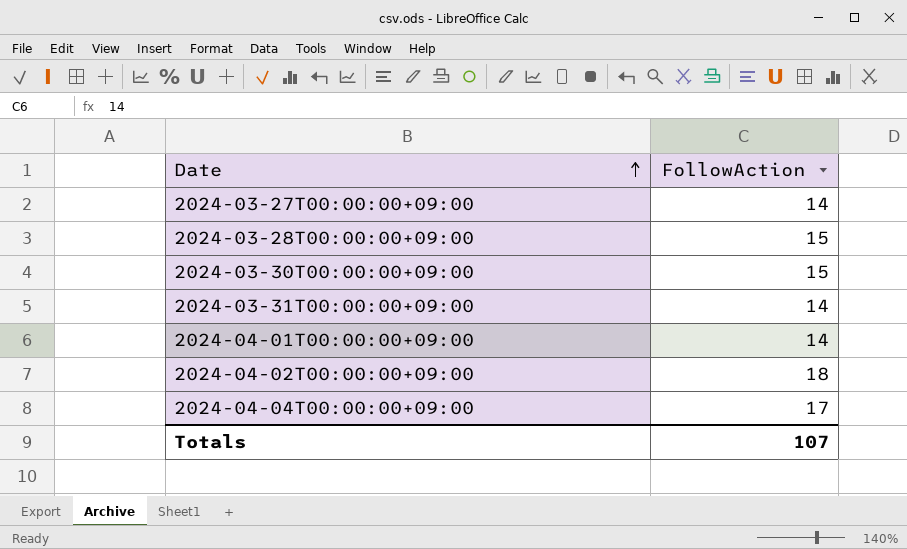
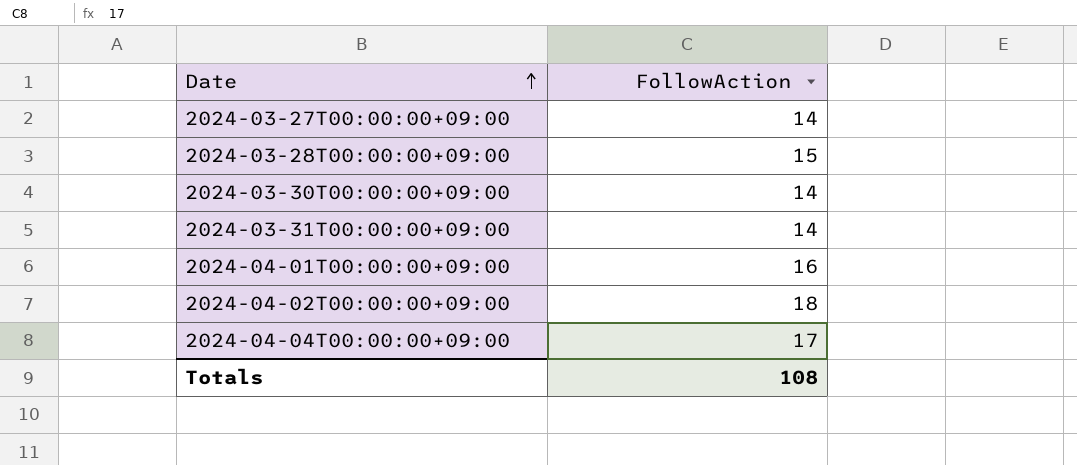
2024-03-30T00:00:00+09:00 | FollowAction: 15 -> 14
2024-04-01T00:00:00+09:00 | FollowAction: 14 -> 16
Totals | FollowAction: 107 -> 108

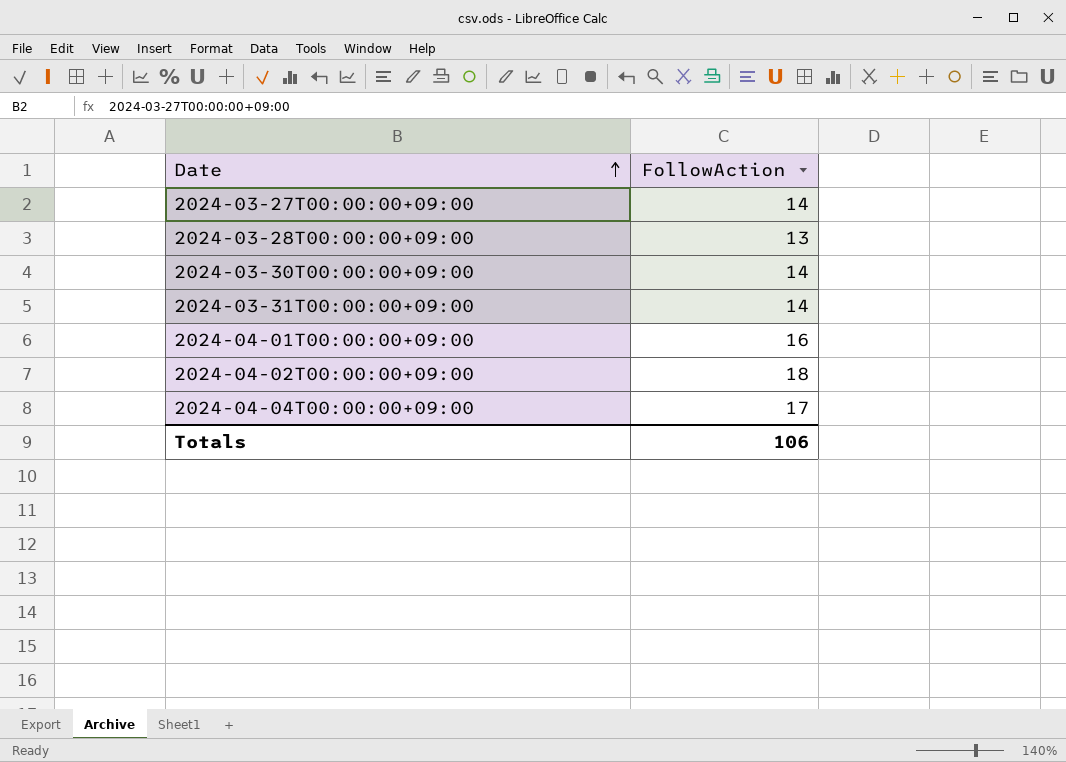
2024-03-28T00:00:00+09:00 | FollowAction: 15 -> 13
Totals | FollowAction: 108 -> 106

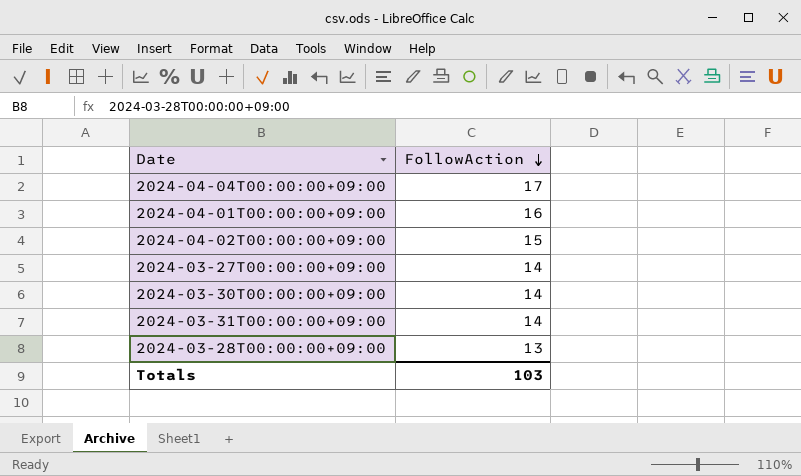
row order: Date ascending -> FollowAction descending
2024-04-02T00:00:00+09:00 | FollowAction: 18 -> 15
Totals | FollowAction: 106 -> 103

